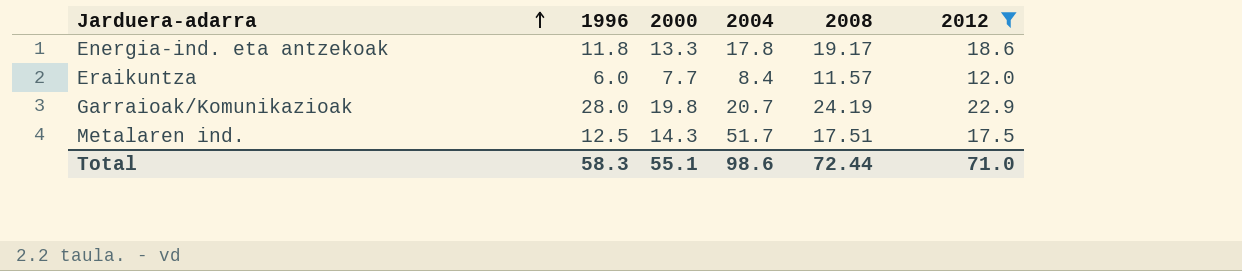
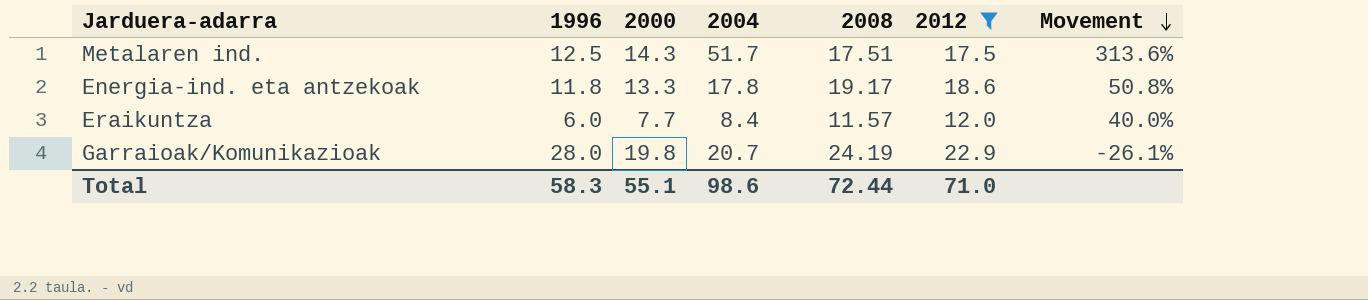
row order: Jarduera-adarra ascending -> Movement descending
column Movement | formula: none -> ([2004] - [1996]) / [1996]

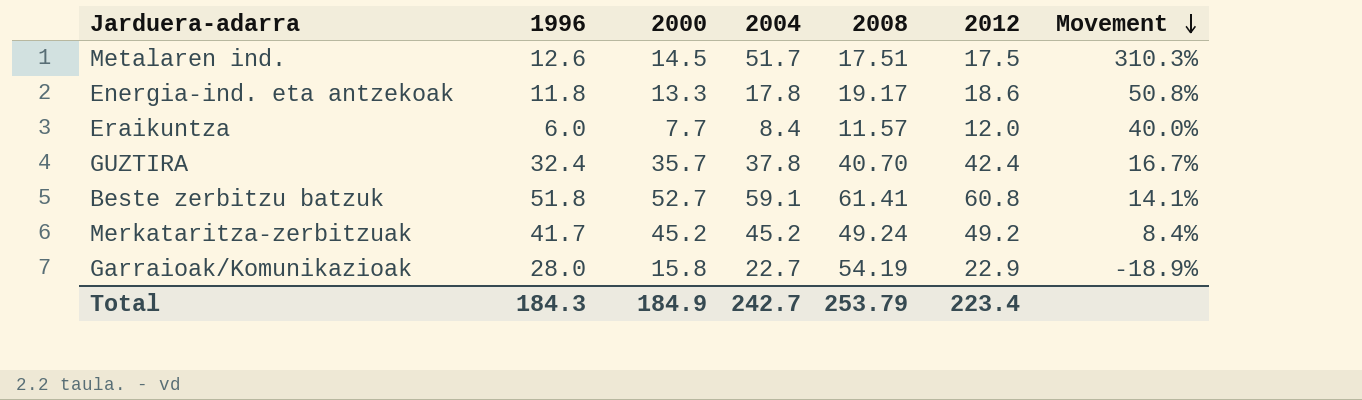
filter: 2012 <= 22.9 -> none
Metalaren ind. | 1996: 12.5 -> 12.6
Metalaren ind. | 2000: 14.3 -> 14.5
Metalaren ind. | Movement: 313.6% -> 310.3%
Garraioak/Komunikazioak | 2000: 19.8 -> 15.8
Garraioak/Komunikazioak | 2004: 20.7 -> 22.7
Garraioak/Komunikazioak | 2008: 24.19 -> 54.19
Garraioak/Komunikazioak | Movement: -26.1% -> -18.9%
Total | 1996: 58.3 -> 184.3
Total | 2000: 55.1 -> 184.9
Total | 2004: 98.6 -> 242.7
Total | 2008: 72.44 -> 253.79
Total | 2012: 71.0 -> 223.4

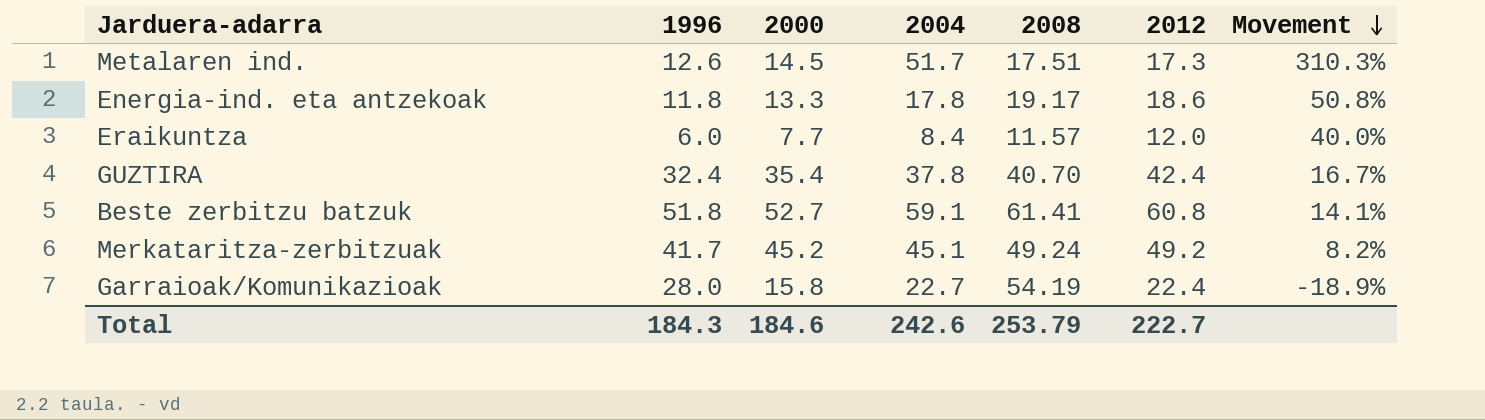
Metalaren ind. | 2012: 17.5 -> 17.3
GUZTIRA | 2000: 35.7 -> 35.4
Merkataritza-zerbitzuak | 2004: 45.2 -> 45.1
Merkataritza-zerbitzuak | Movement: 8.4% -> 8.2%
Garraioak/Komunikazioak | 2012: 22.9 -> 22.4
Total | 2000: 184.9 -> 184.6
Total | 2004: 242.7 -> 242.6
Total | 2012: 223.4 -> 222.7

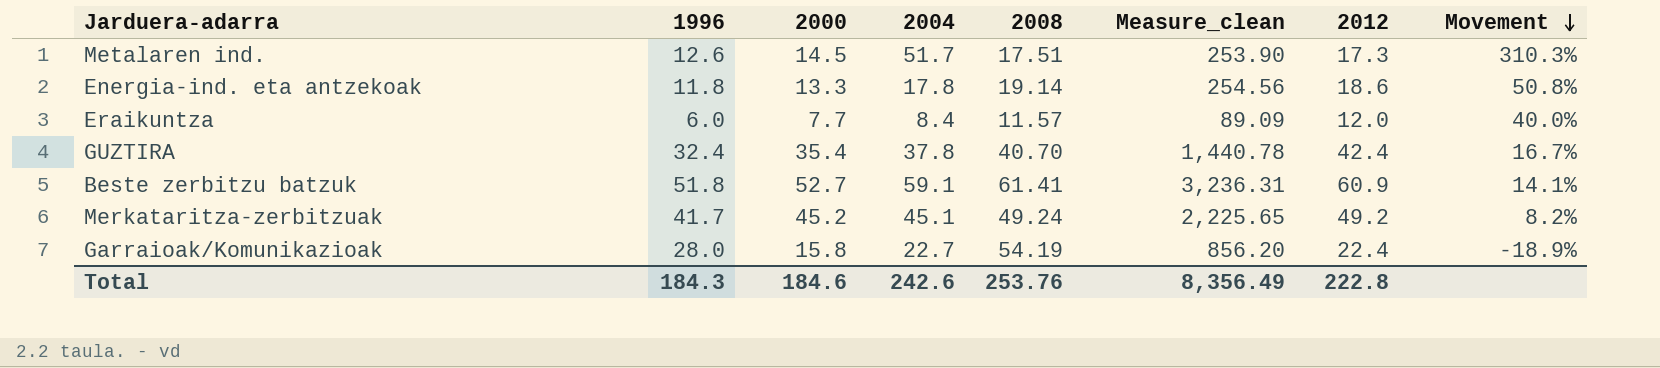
column Measure_clean | formula: none -> [2000] * [2008]
Energia-ind. eta antzekoak | 2008: 19.17 -> 19.14
Beste zerbitzu batzuk | 2012: 60.8 -> 60.9
Total | 2008: 253.79 -> 253.76
Total | 2012: 222.7 -> 222.8

